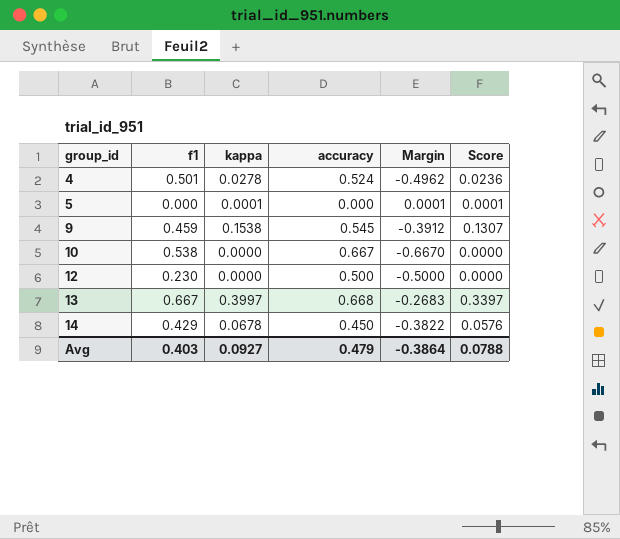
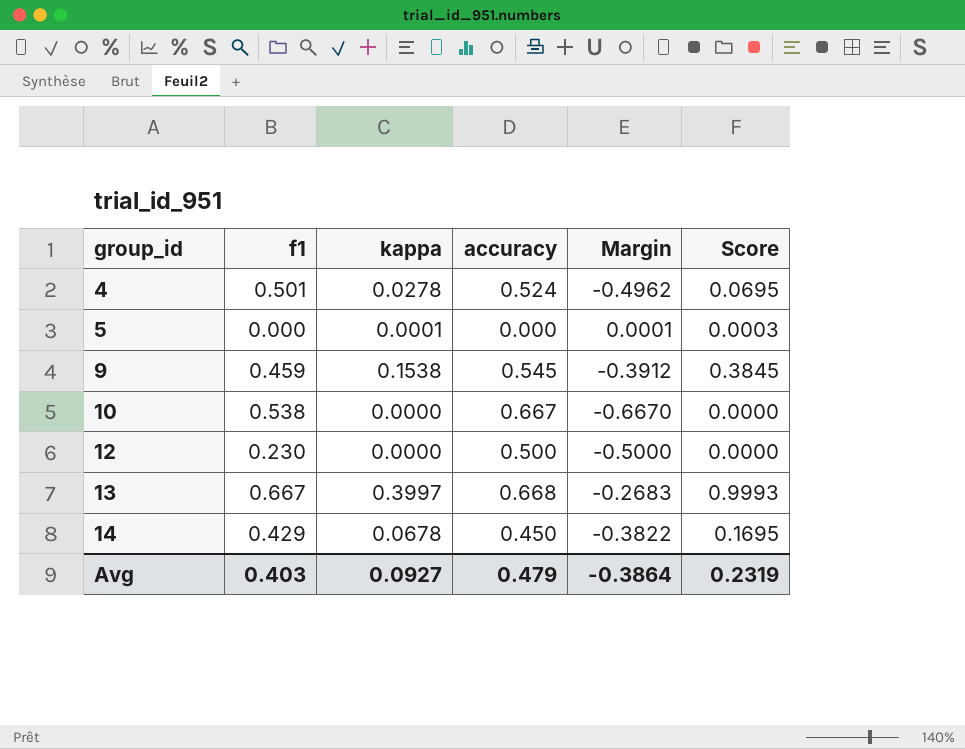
column Score | formula: [kappa] * 0.85 -> [kappa] * 2.5
Avg | Score: 0.0788 -> 0.2319

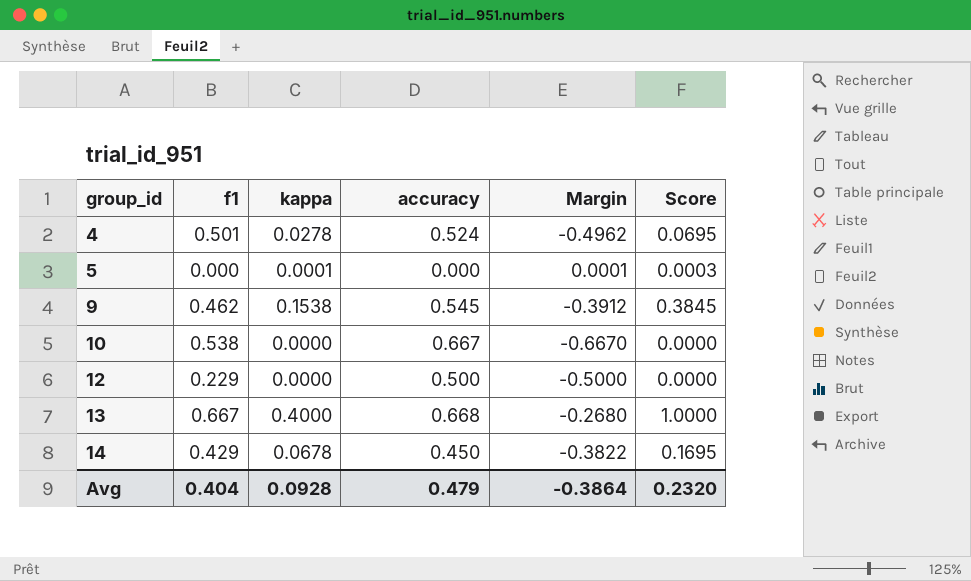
9 | f1: 0.459 -> 0.462
12 | f1: 0.230 -> 0.229
13 | kappa: 0.3997 -> 0.4000
13 | Margin: -0.2683 -> -0.2680
13 | Score: 0.9993 -> 1.0000
Avg | f1: 0.403 -> 0.404
Avg | kappa: 0.0927 -> 0.0928
Avg | Score: 0.2319 -> 0.2320

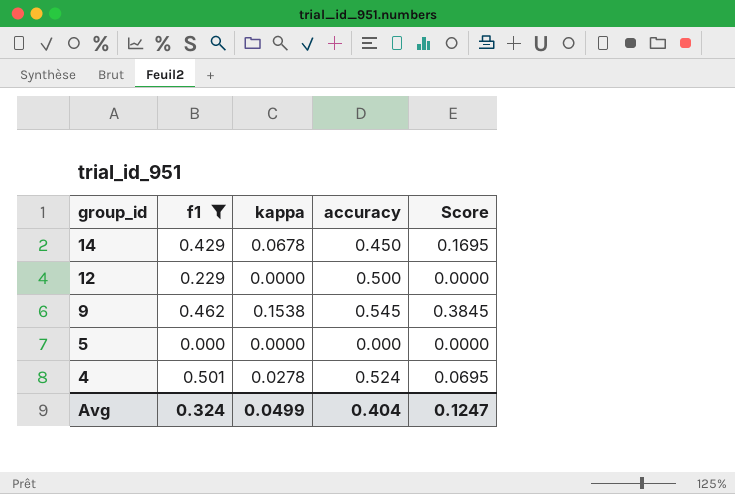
filter: none -> f1 <= 0.501
row order: group_id ascending -> group_id descending
column Margin | formula: [kappa] - [accuracy] -> none
5 | kappa: 0.0001 -> 0.0000
5 | Score: 0.0003 -> 0.0000
Avg | f1: 0.404 -> 0.324
Avg | kappa: 0.0928 -> 0.0499
Avg | accuracy: 0.479 -> 0.404
Avg | Score: 0.2320 -> 0.1247

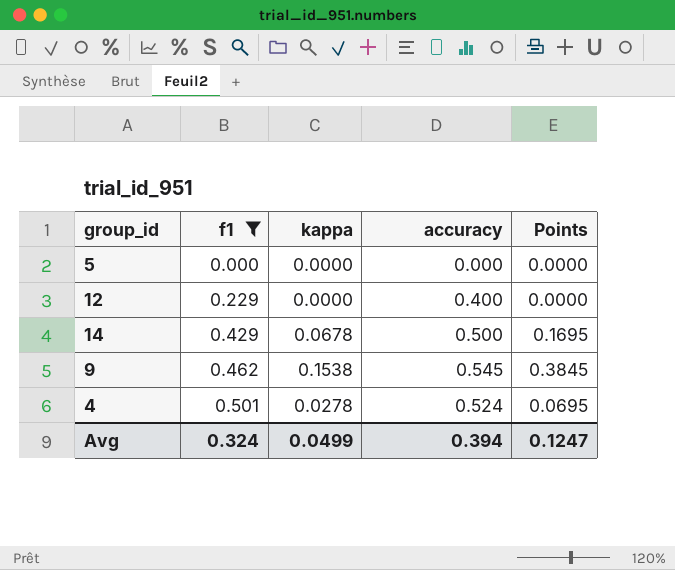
row order: group_id descending -> f1 ascending
column name: Score -> Points
12 | accuracy: 0.500 -> 0.400
14 | accuracy: 0.450 -> 0.500
Avg | accuracy: 0.404 -> 0.394

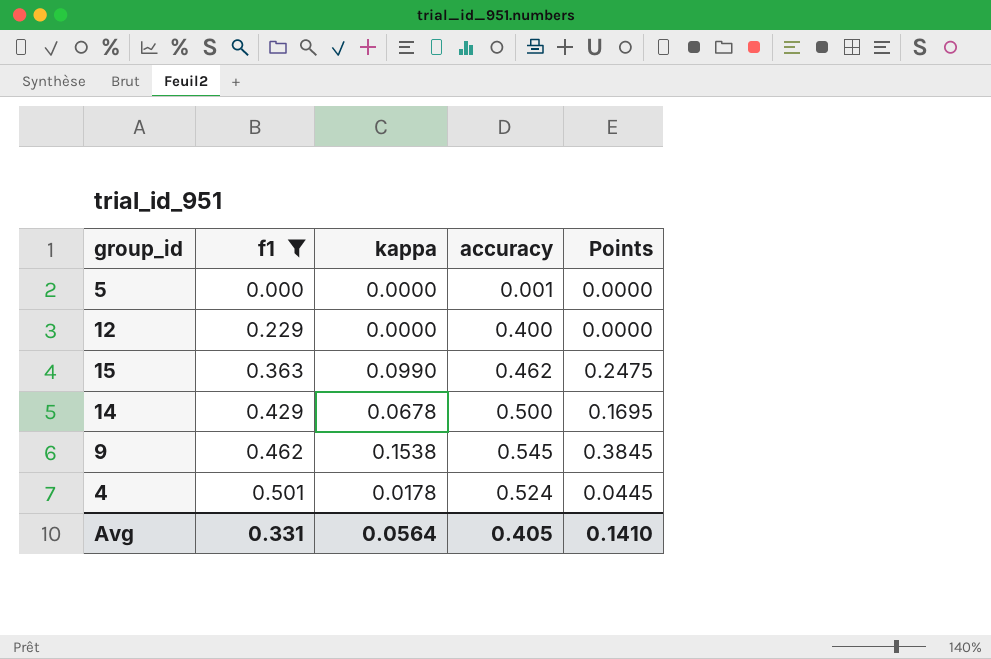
5 | accuracy: 0.000 -> 0.001
row 15: none -> 0.363 | 0.0990 | 0.462 | 0.2475
4 | kappa: 0.0278 -> 0.0178
4 | Points: 0.0695 -> 0.0445
Avg | f1: 0.324 -> 0.331
Avg | kappa: 0.0499 -> 0.0564
Avg | accuracy: 0.394 -> 0.405
Avg | Points: 0.1247 -> 0.1410

